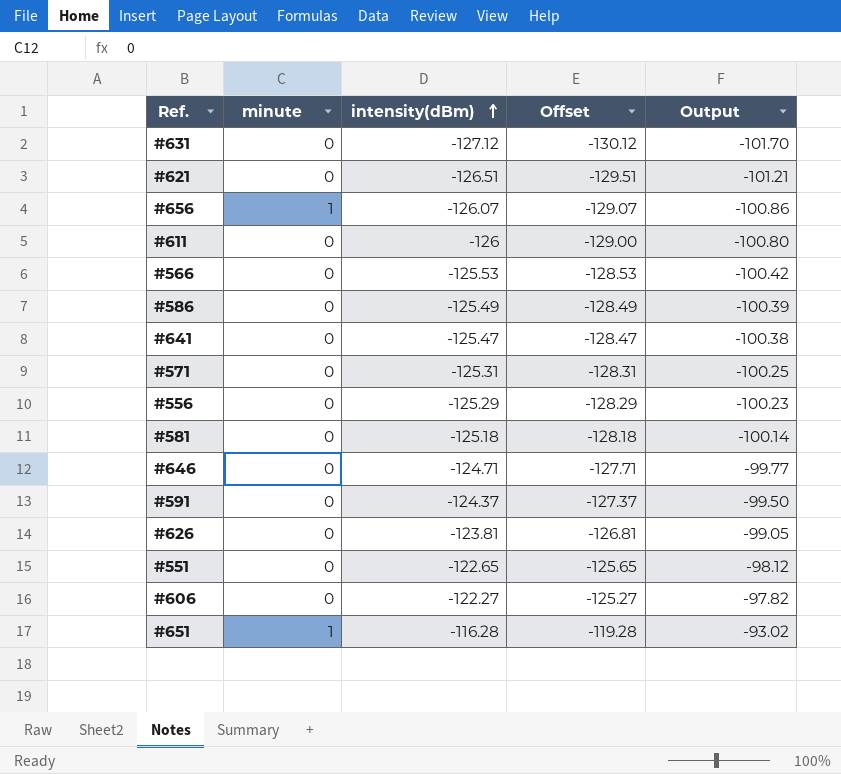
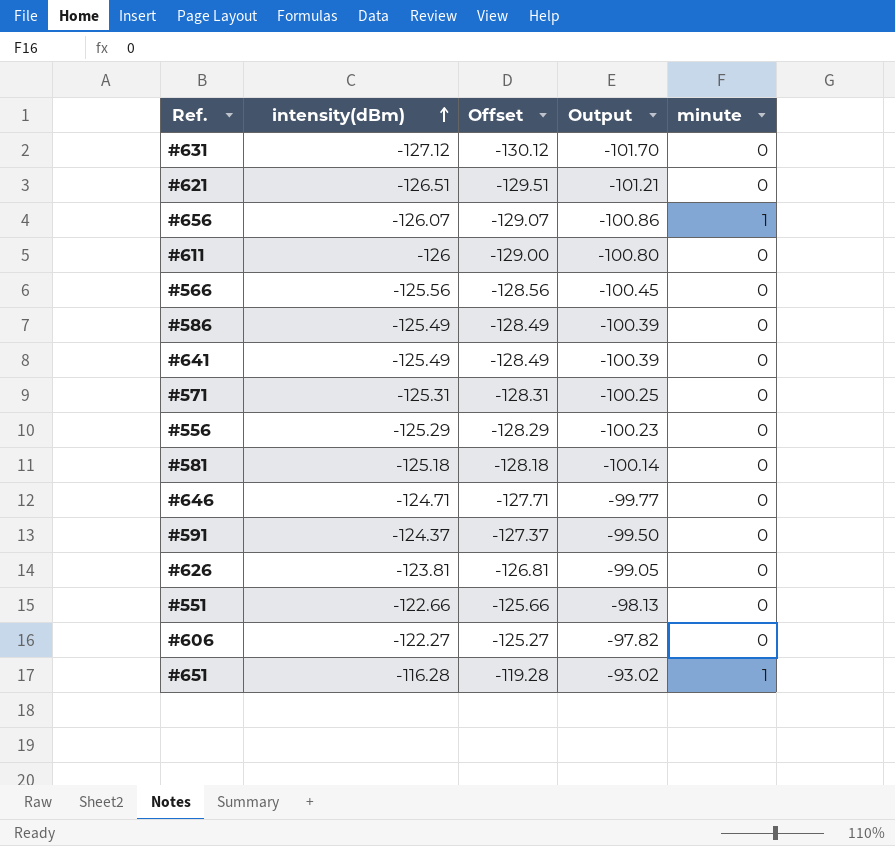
column minute | position: 2 -> 5
#566 | intensity(dBm): -125.53 -> -125.56
#566 | Offset: -128.53 -> -128.56
#566 | Output: -100.42 -> -100.45
#641 | intensity(dBm): -125.47 -> -125.49
#641 | Offset: -128.47 -> -128.49
#641 | Output: -100.38 -> -100.39
#551 | intensity(dBm): -122.65 -> -122.66
#551 | Offset: -125.65 -> -125.66
#551 | Output: -98.12 -> -98.13

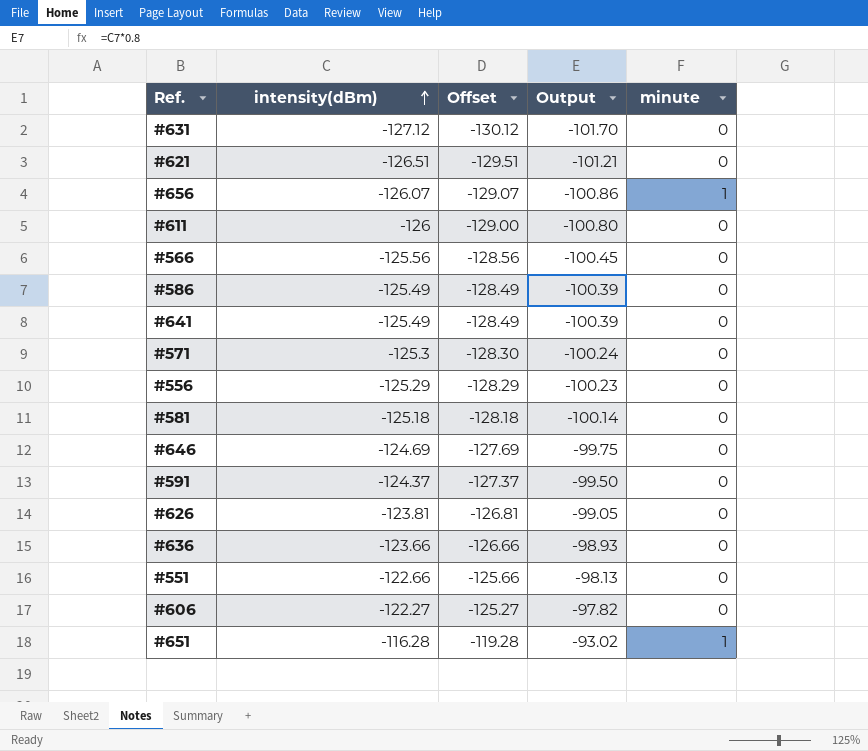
#571 | intensity(dBm): -125.31 -> -125.3
#571 | Offset: -128.31 -> -128.30
#571 | Output: -100.25 -> -100.24
#646 | intensity(dBm): -124.71 -> -124.69
#646 | Offset: -127.71 -> -127.69
#646 | Output: -99.77 -> -99.75
row #636: none -> -123.66 | -126.66 | -98.93 | 0

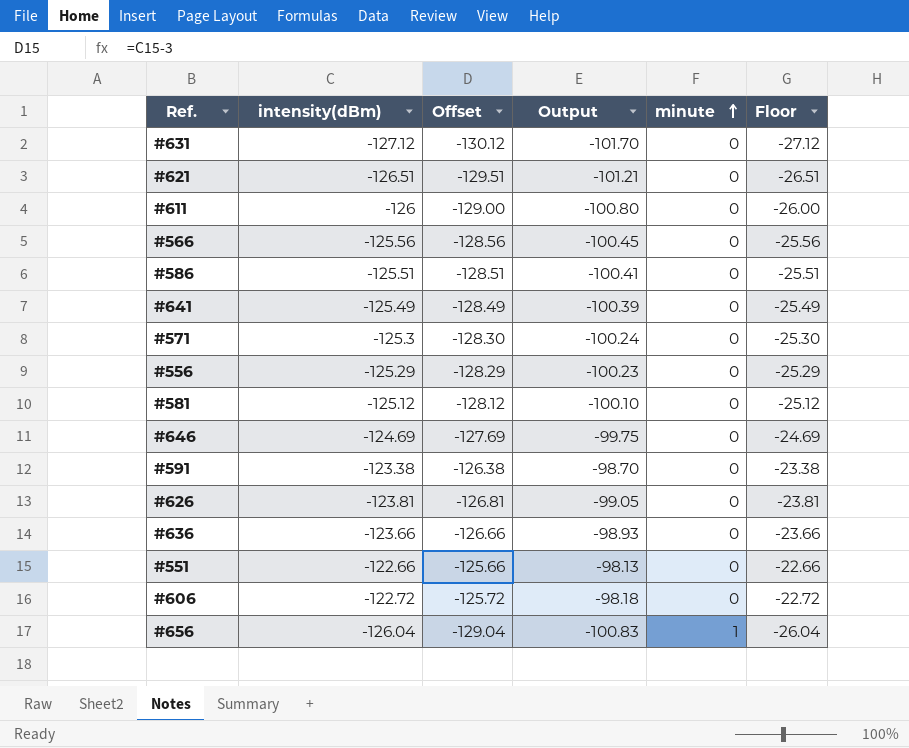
row order: intensity(dBm) ascending -> minute ascending
column Floor | formula: none -> [intensity(dBm)] + 100
row #651: -116.28 | -119.28 | -93.02 | 1 -> none
#586 | intensity(dBm): -125.49 -> -125.51
#586 | Offset: -128.49 -> -128.51
#586 | Output: -100.39 -> -100.41
#581 | intensity(dBm): -125.18 -> -125.12
#581 | Offset: -128.18 -> -128.12
#581 | Output: -100.14 -> -100.10
#591 | intensity(dBm): -124.37 -> -123.38
#591 | Offset: -127.37 -> -126.38
#591 | Output: -99.50 -> -98.70
#606 | intensity(dBm): -122.27 -> -122.72
#606 | Offset: -125.27 -> -125.72
#606 | Output: -97.82 -> -98.18
#656 | intensity(dBm): -126.07 -> -126.04
#656 | Offset: -129.07 -> -129.04
#656 | Output: -100.86 -> -100.83

